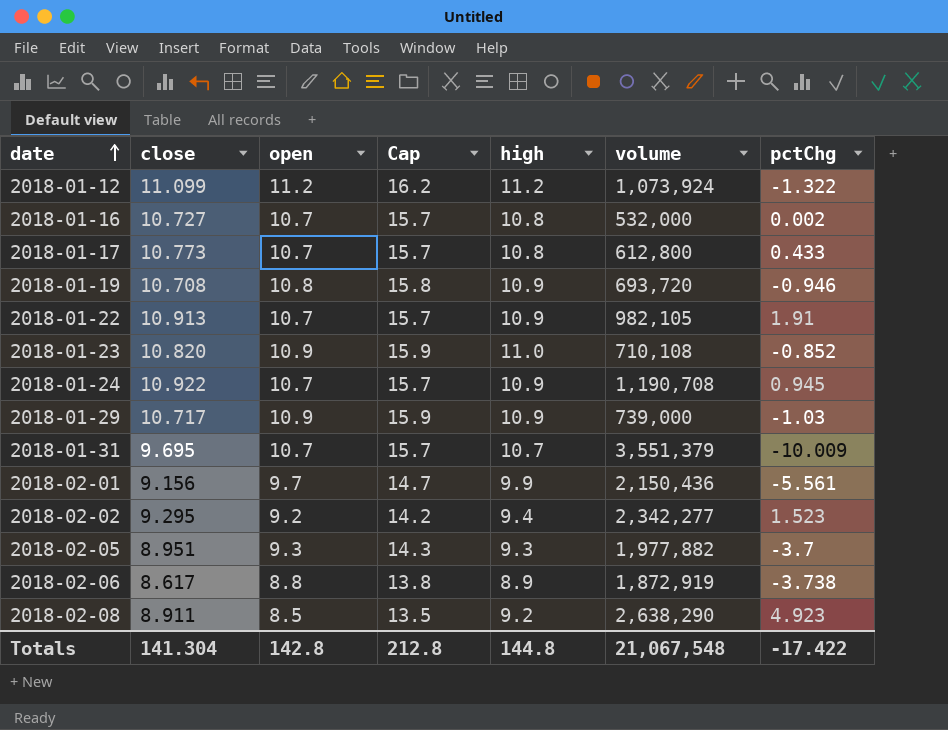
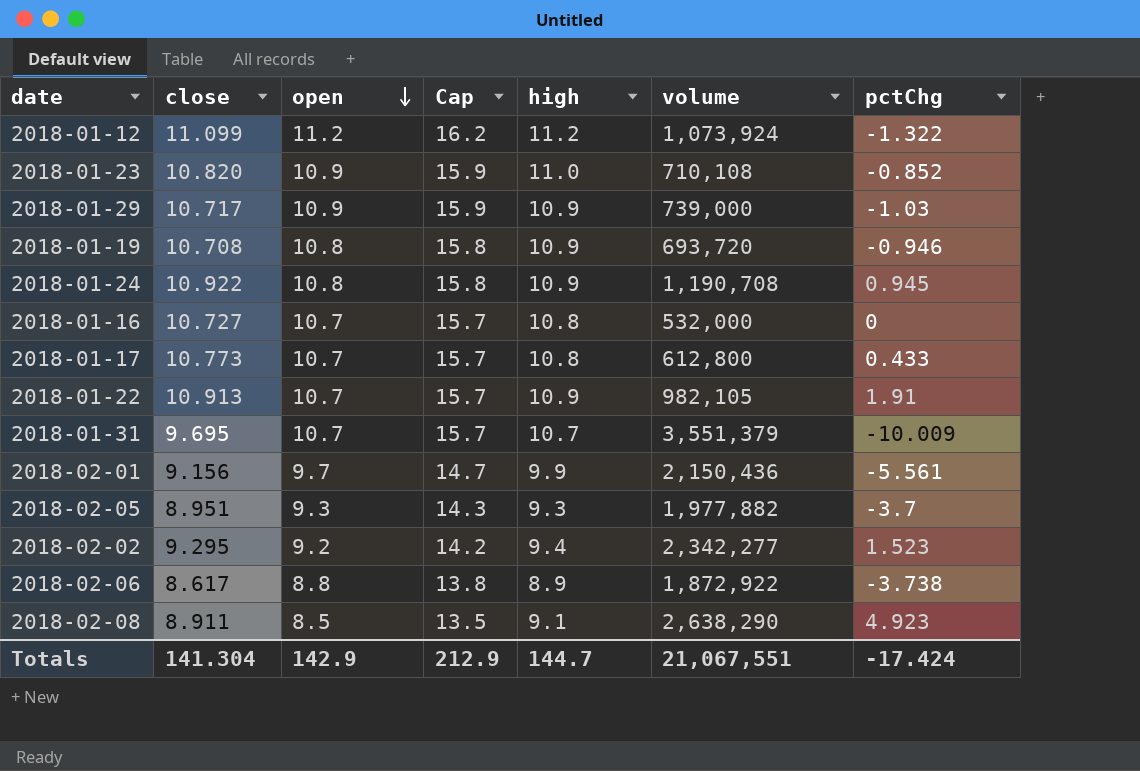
row order: date ascending -> open descending
2018-01-24 | open: 10.7 -> 10.8
2018-01-24 | Cap: 15.7 -> 15.8
2018-01-16 | pctChg: 0.002 -> 0
2018-02-06 | volume: 1,872,919 -> 1,872,922
2018-02-08 | high: 9.2 -> 9.1
Totals | open: 142.8 -> 142.9
Totals | Cap: 212.8 -> 212.9
Totals | high: 144.8 -> 144.7
Totals | volume: 21,067,548 -> 21,067,551
Totals | pctChg: -17.422 -> -17.424

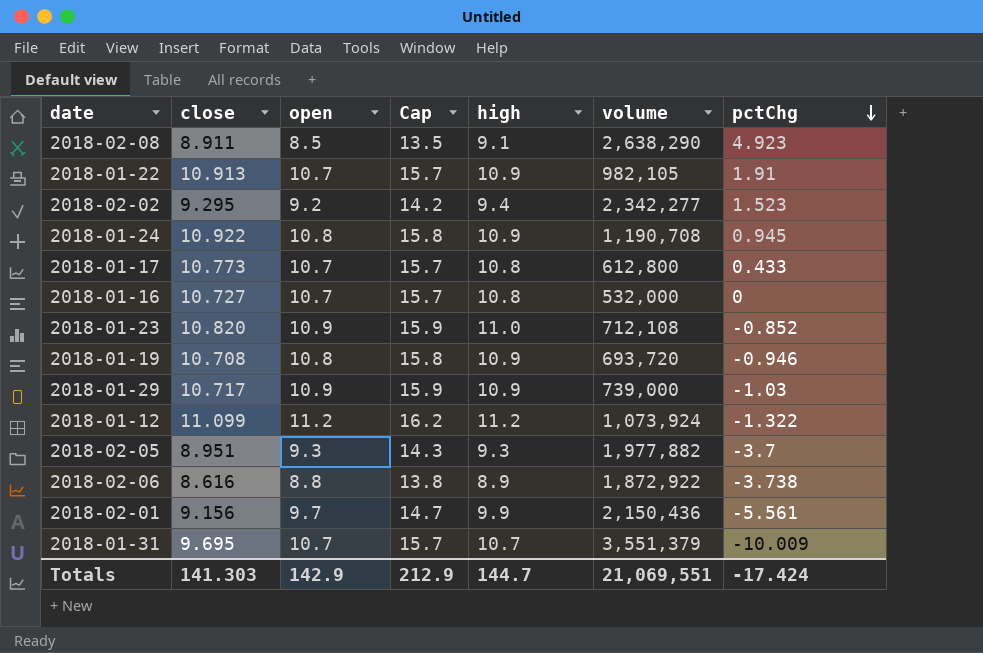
row order: open descending -> pctChg descending
2018-01-23 | volume: 710,108 -> 712,108
2018-02-06 | close: 8.617 -> 8.616
Totals | close: 141.304 -> 141.303
Totals | volume: 21,067,551 -> 21,069,551

